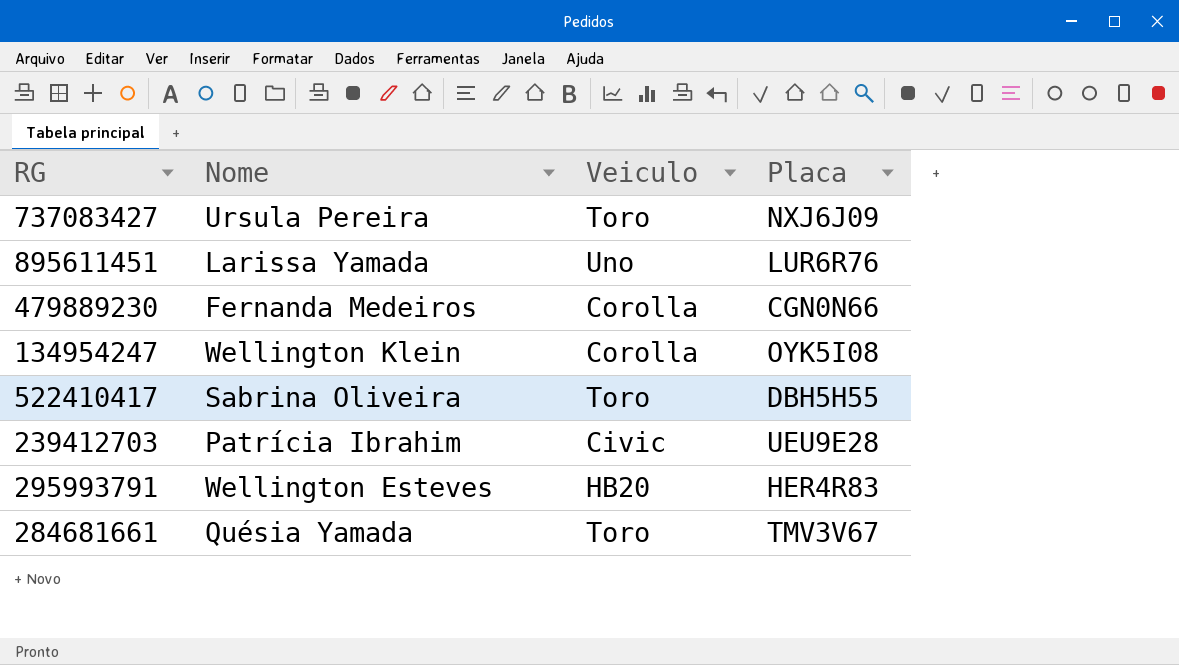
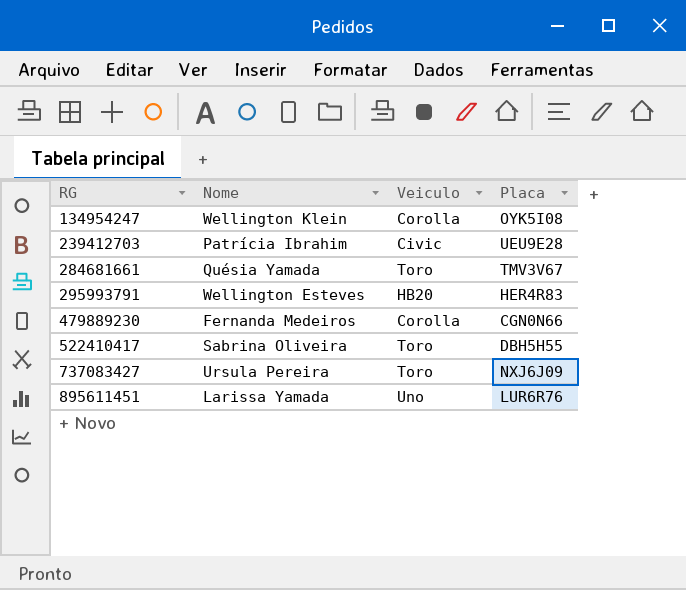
row order: none -> RG ascending

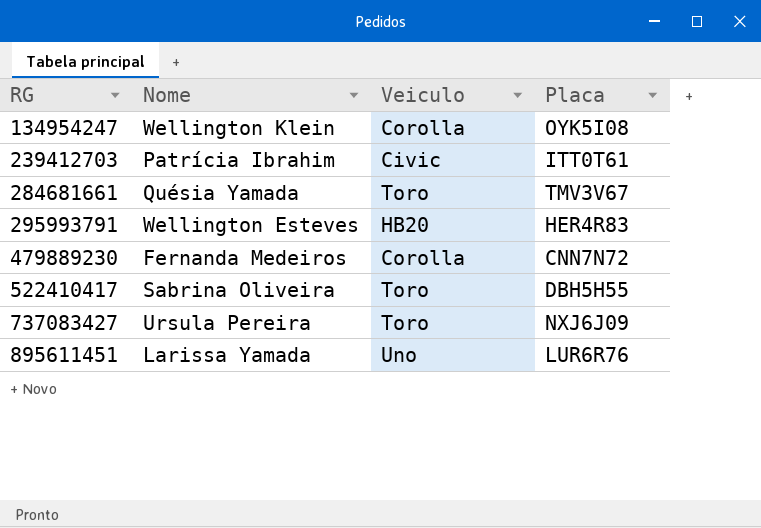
239412703 | Placa: UEU9E28 -> ITT0T61
479889230 | Placa: CGN0N66 -> CNN7N72

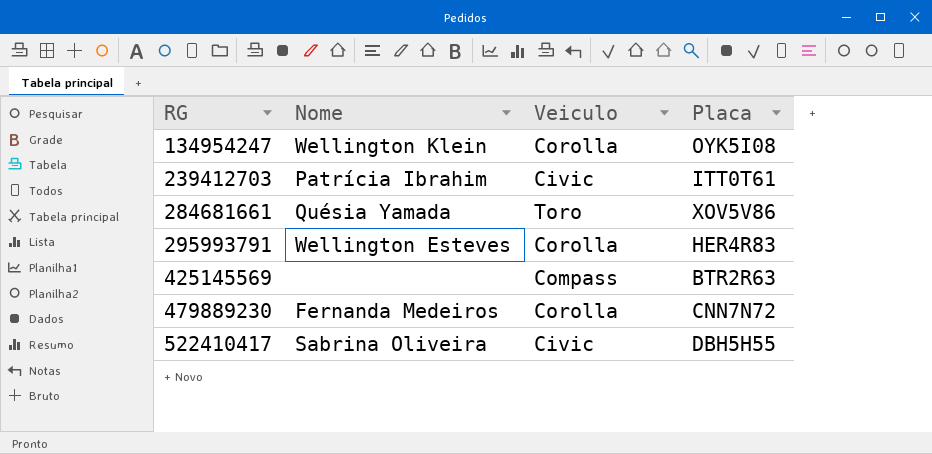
row 737083427: Ursula Pereira | Toro | NXJ6J09 -> none
row 895611451: Larissa Yamada | Uno | LUR6R76 -> none
284681661 | Placa: TMV3V67 -> XOV5V86
295993791 | Veiculo: HB20 -> Corolla
row 425145569: none -> none | Compass | BTR2R63
522410417 | Veiculo: Toro -> Civic

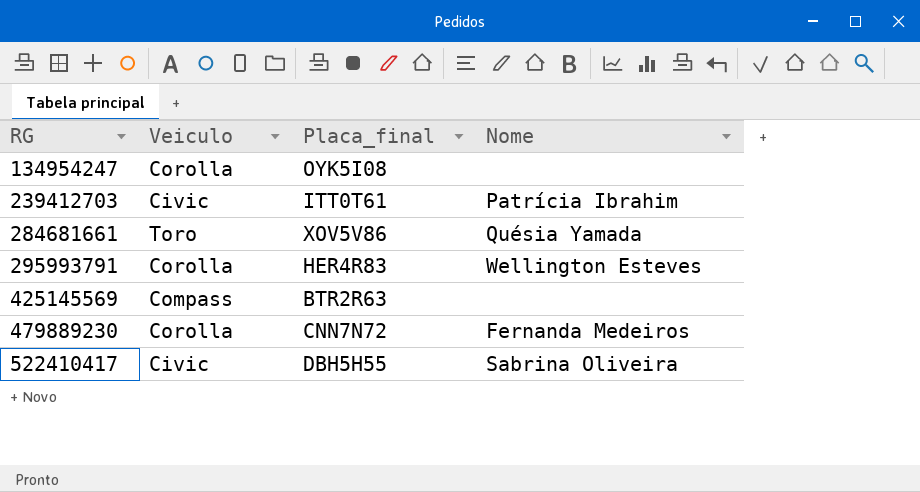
column name: Placa -> Placa_final
column Nome | position: 2 -> 4
134954247 | Nome: Wellington Klein -> none

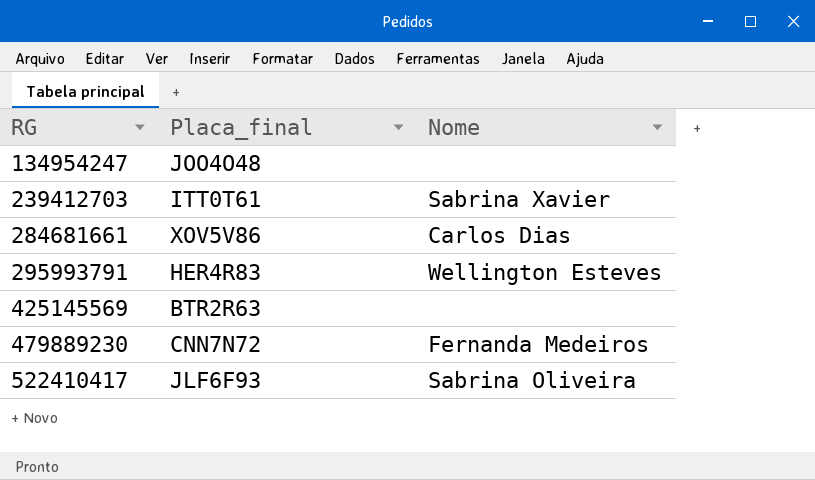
column Veiculo | position: 2 -> none
134954247 | Placa_final: OYK5I08 -> JOO4O48
239412703 | Nome: Patrícia Ibrahim -> Sabrina Xavier
284681661 | Nome: Quésia Yamada -> Carlos Dias
522410417 | Placa_final: DBH5H55 -> JLF6F93

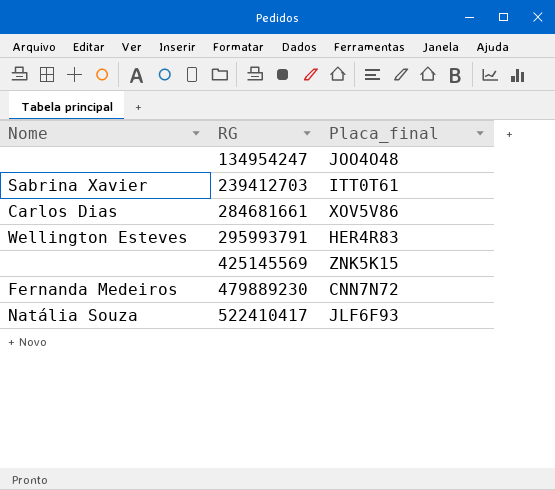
column Nome | position: 3 -> 1
425145569 | Placa_final: BTR2R63 -> ZNK5K15
522410417 | Nome: Sabrina Oliveira -> Natália Souza

